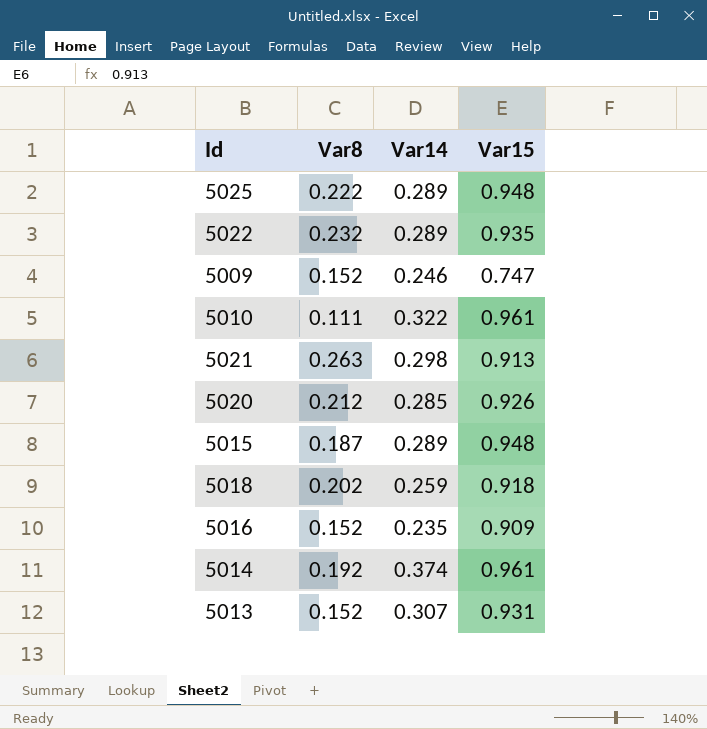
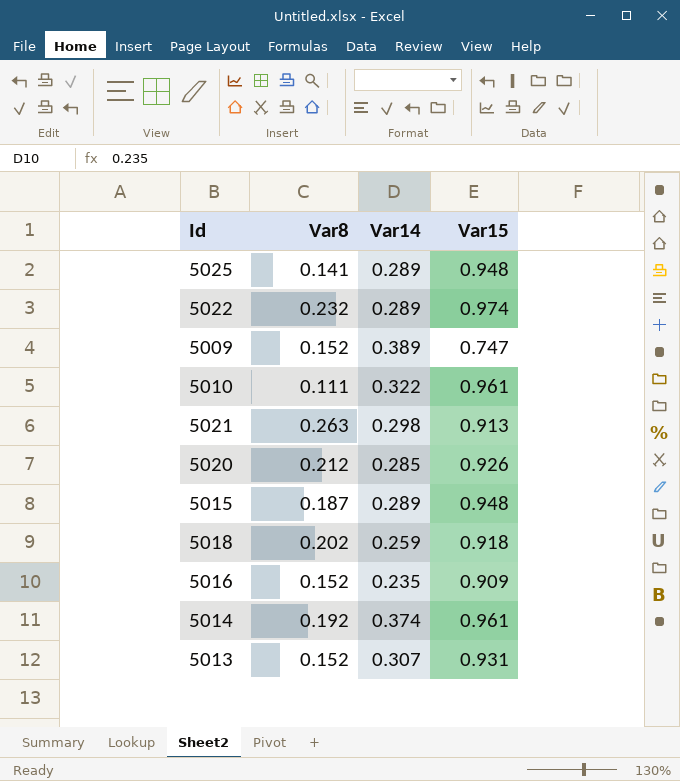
5025 | Var8: 0.222 -> 0.141
5022 | Var15: 0.935 -> 0.974
5009 | Var14: 0.246 -> 0.389

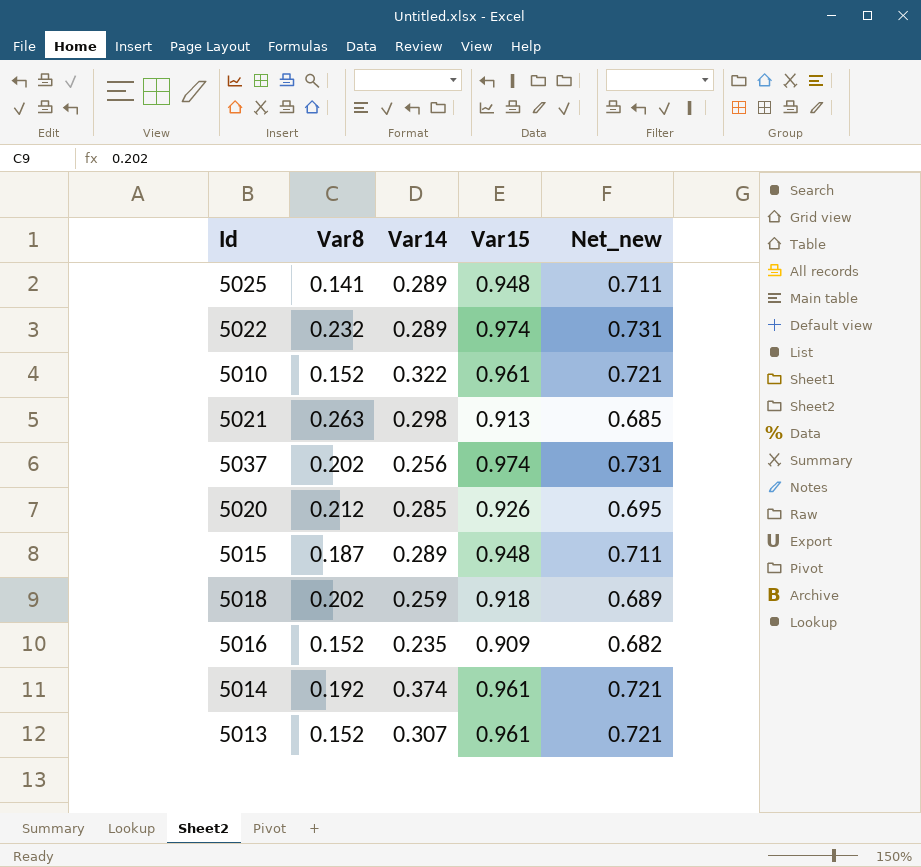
column Net_new | formula: none -> [Var15] * 0.75
row 5009: 0.152 | 0.389 | 0.747 -> none
5010 | Var8: 0.111 -> 0.152
row 5037: none -> 0.202 | 0.256 | 0.974 | 0.731
5013 | Var15: 0.931 -> 0.961

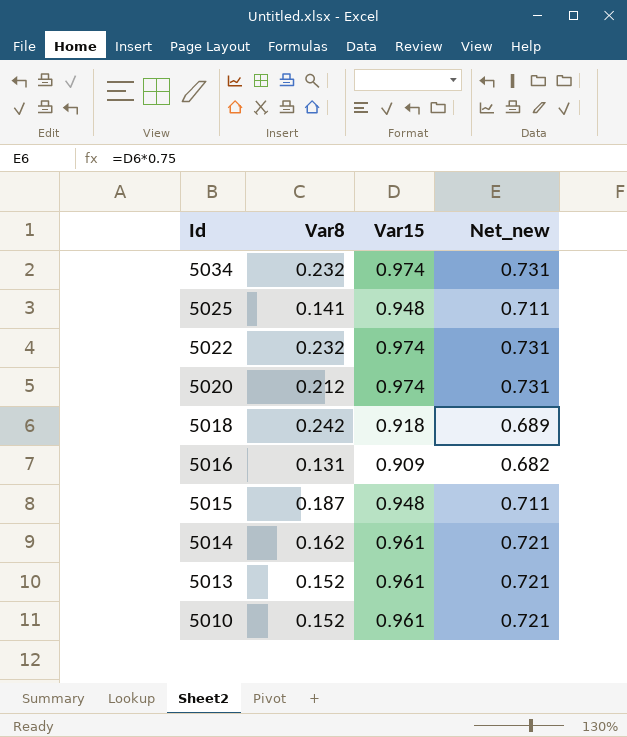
row order: none -> Id descending
column Var14 | position: 3 -> none
row 5021: 0.263 | 0.298 | 0.913 | 0.685 -> none
row 5037: 0.202 | 0.256 | 0.974 | 0.731 -> none
row 5034: none -> 0.232 | 0.974 | 0.731
5020 | Var15: 0.926 -> 0.974
5020 | Net_new: 0.695 -> 0.731
5018 | Var8: 0.202 -> 0.242
5016 | Var8: 0.152 -> 0.131
5014 | Var8: 0.192 -> 0.162

